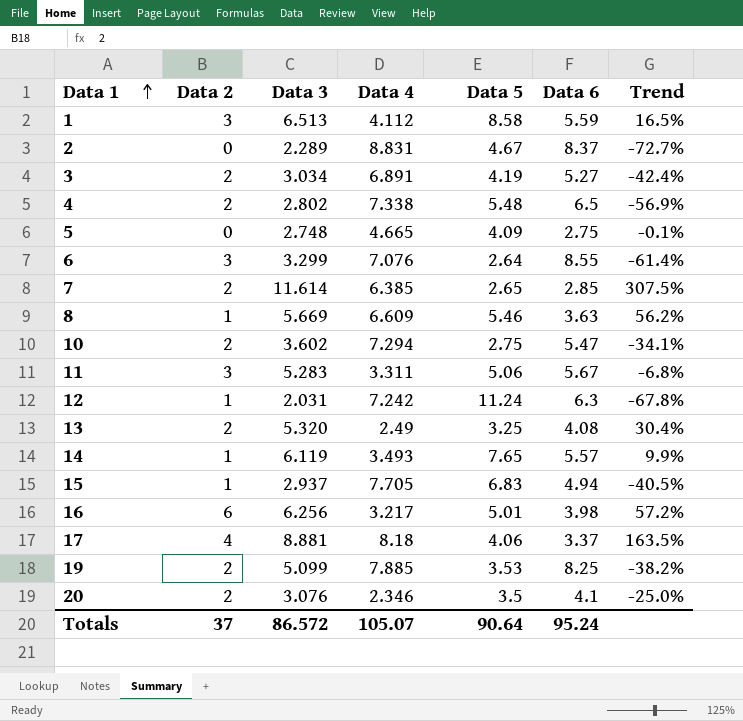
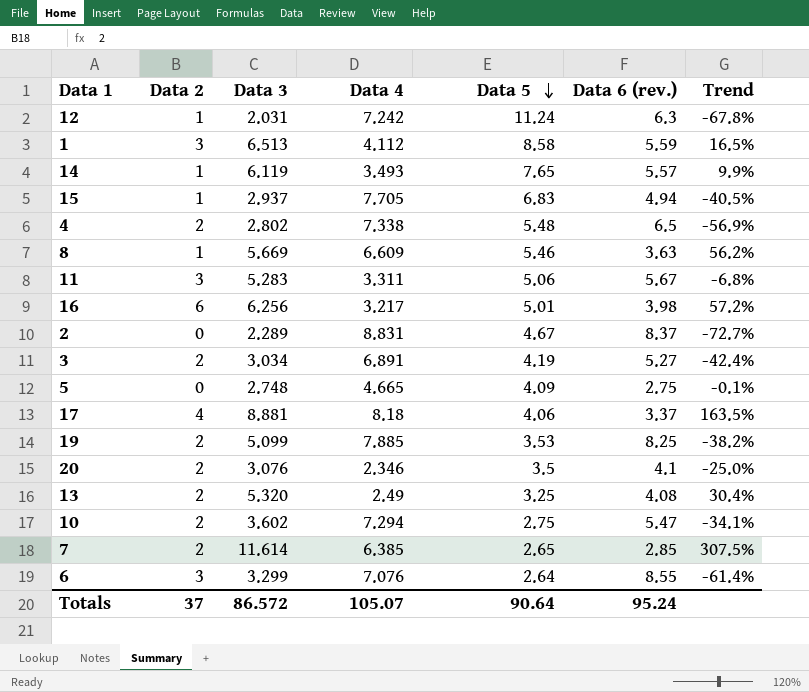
row order: Data 1 ascending -> Data 5 descending
column name: Data 6 -> Data 6 (rev.)

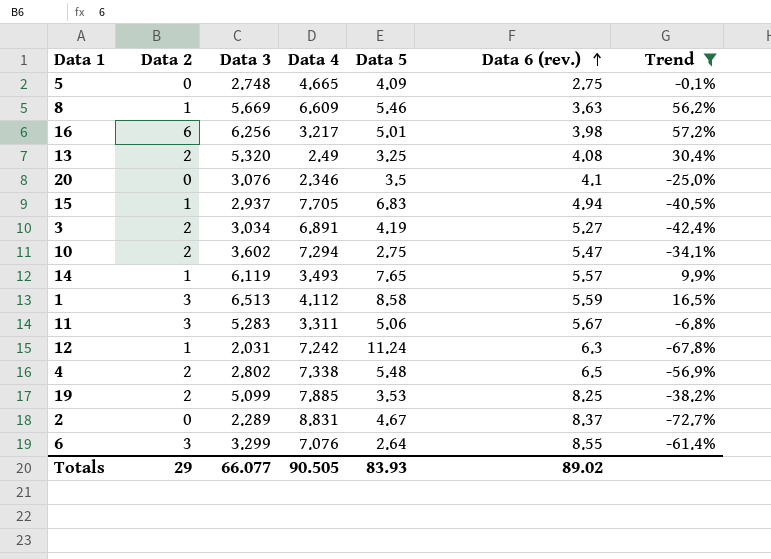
filter: none -> Trend <= 57.2%
row order: Data 5 descending -> Data 6 (rev.) ascending
20 | Data 2: 2 -> 0
Totals | Data 2: 37 -> 29
Totals | Data 3: 86.572 -> 66.077
Totals | Data 4: 105.07 -> 90.505
Totals | Data 5: 90.64 -> 83.93
Totals | Data 6 (rev.): 95.24 -> 89.02

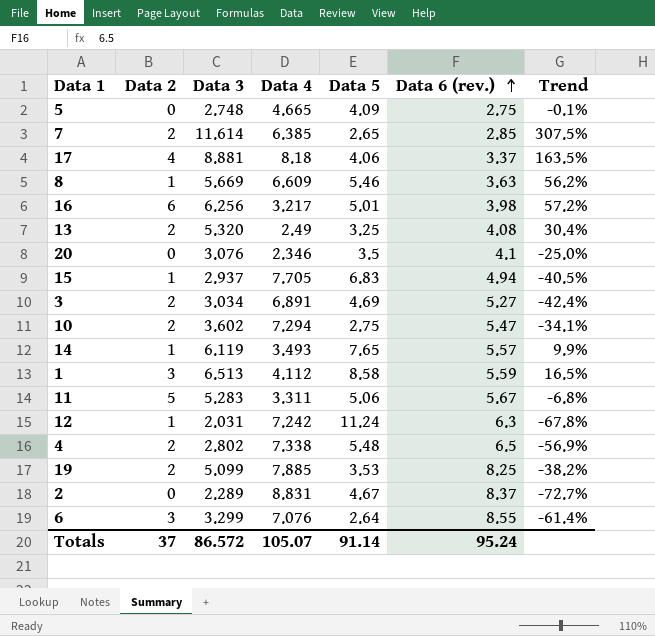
filter: Trend <= 57.2% -> none
3 | Data 5: 4.19 -> 4.69
11 | Data 2: 3 -> 5
Totals | Data 2: 29 -> 37
Totals | Data 3: 66.077 -> 86.572
Totals | Data 4: 90.505 -> 105.07
Totals | Data 5: 83.93 -> 91.14
Totals | Data 6 (rev.): 89.02 -> 95.24

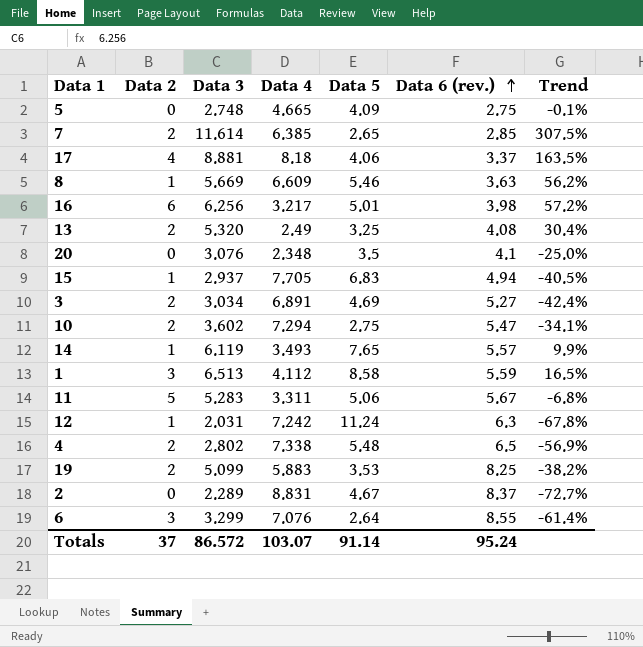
20 | Data 4: 2.346 -> 2.348
19 | Data 4: 7.885 -> 5.883
Totals | Data 4: 105.07 -> 103.07

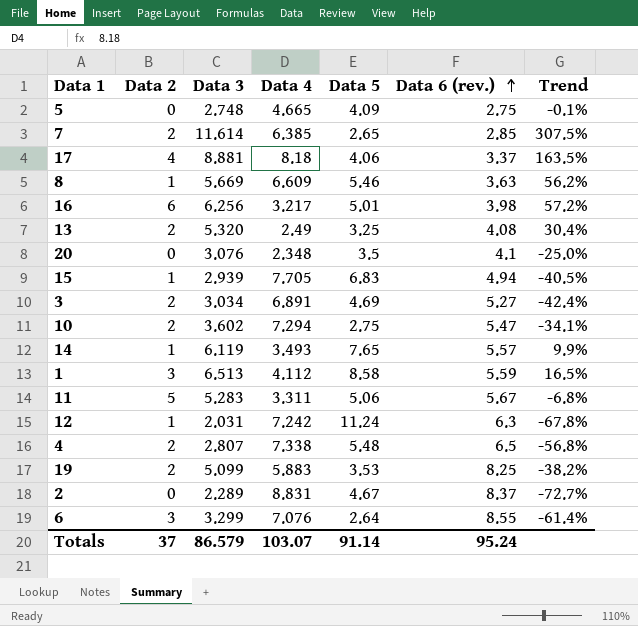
15 | Data 3: 2.937 -> 2.939
4 | Data 3: 2.802 -> 2.807
4 | Trend: -56.9% -> -56.8%
Totals | Data 3: 86.572 -> 86.579

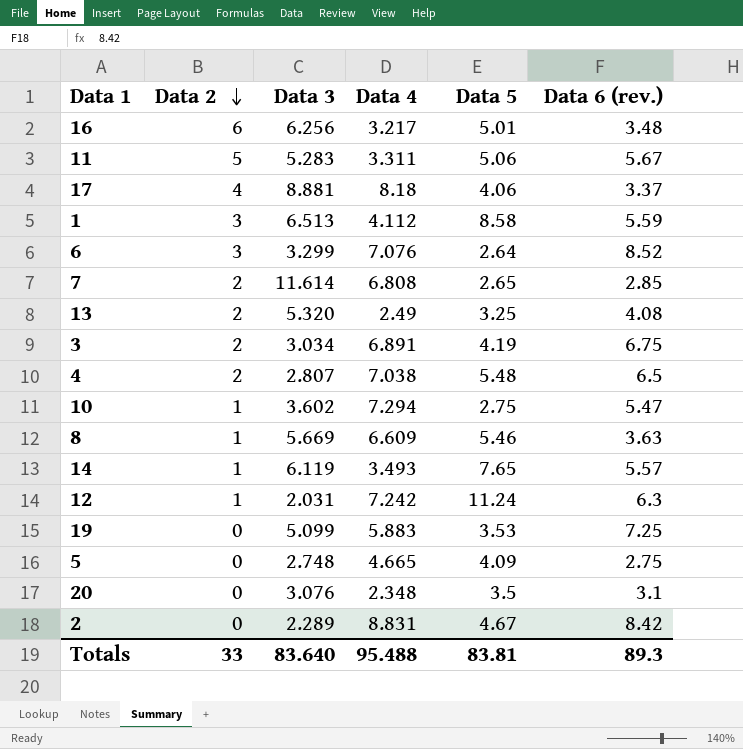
row order: Data 6 (rev.) ascending -> Data 2 descending
column Trend | formula: ([Data 3] - [Data 6 (rev.)]) / [Data 6 (rev.)] -> none
row 15: 1 | 2.939 | 7.705 | 6.83 | 4.94 | -40.5% -> none
16 | Data 6 (rev.): 3.98 -> 3.48
6 | Data 6 (rev.): 8.55 -> 8.52
7 | Data 4: 6.385 -> 6.808
3 | Data 5: 4.69 -> 4.19
3 | Data 6 (rev.): 5.27 -> 6.75
4 | Data 4: 7.338 -> 7.038
10 | Data 2: 2 -> 1
19 | Data 2: 2 -> 0
19 | Data 6 (rev.): 8.25 -> 7.25
20 | Data 6 (rev.): 4.1 -> 3.1
2 | Data 6 (rev.): 8.37 -> 8.42
Totals | Data 2: 37 -> 33
Totals | Data 3: 86.579 -> 83.640
Totals | Data 4: 103.07 -> 95.488
Totals | Data 5: 91.14 -> 83.81
Totals | Data 6 (rev.): 95.24 -> 89.3

